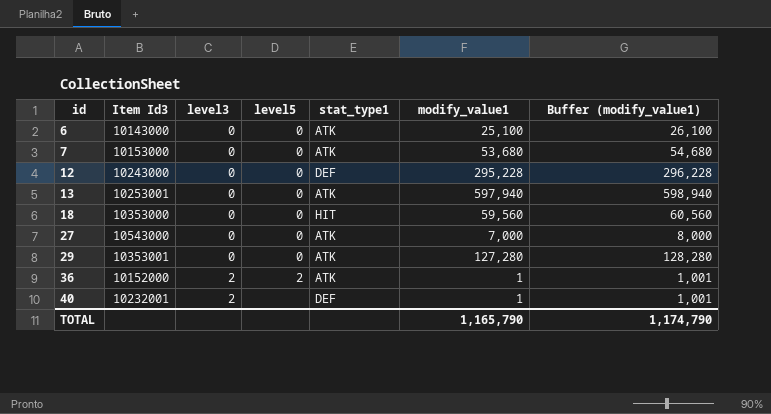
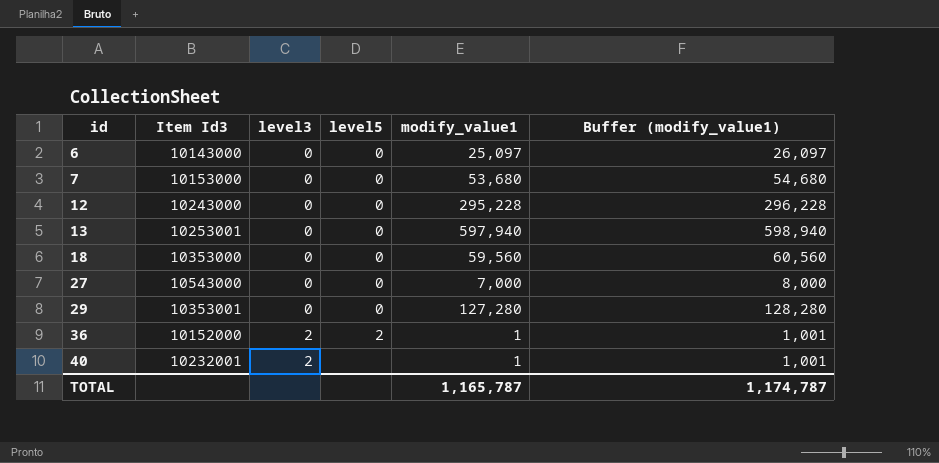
column stat_type1 | position: 5 -> none
6 | modify_value1: 25,100 -> 25,097
6 | Buffer (modify_value1): 26,100 -> 26,097
TOTAL | modify_value1: 1,165,790 -> 1,165,787
TOTAL | Buffer (modify_value1): 1,174,790 -> 1,174,787

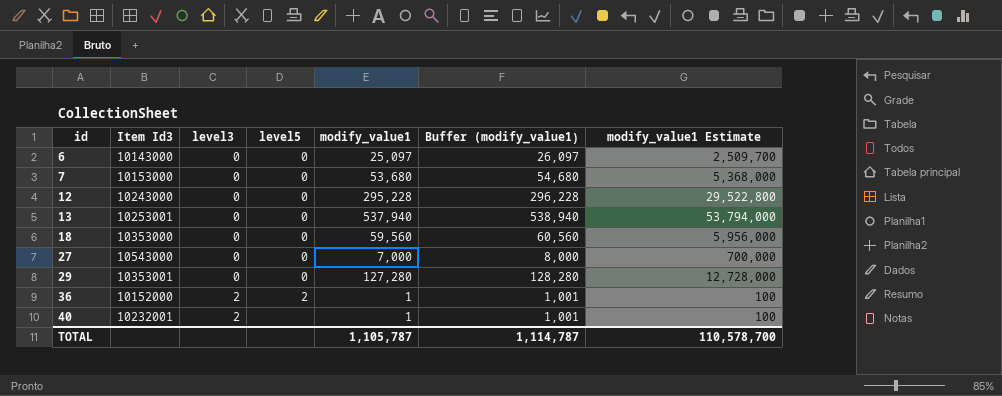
column modify_value1 Estimate | formula: none -> [modify_value1] * 100
13 | modify_value1: 597,940 -> 537,940
13 | Buffer (modify_value1): 598,940 -> 538,940
TOTAL | modify_value1: 1,165,787 -> 1,105,787
TOTAL | Buffer (modify_value1): 1,174,787 -> 1,114,787

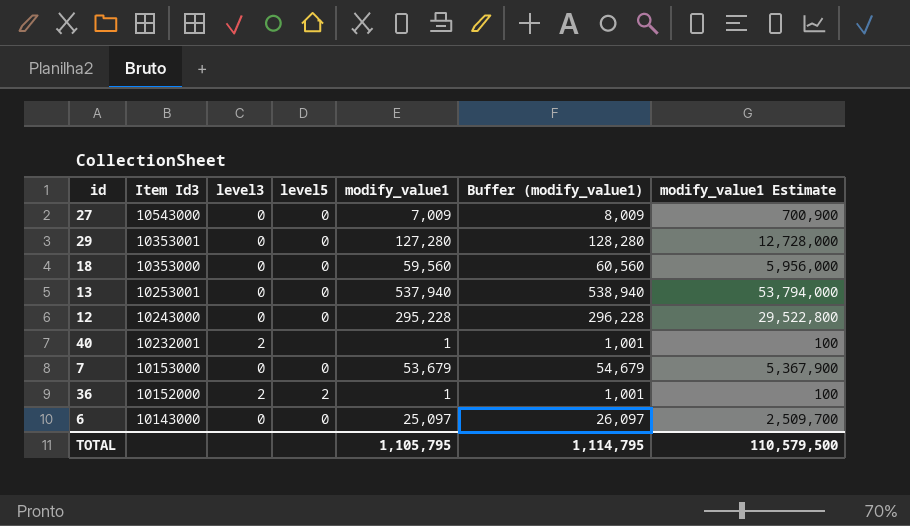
row order: id ascending -> Item Id3 descending
27 | modify_value1: 7,000 -> 7,009
27 | Buffer (modify_value1): 8,000 -> 8,009
27 | modify_value1 Estimate: 700,000 -> 700,900
7 | modify_value1: 53,680 -> 53,679
7 | Buffer (modify_value1): 54,680 -> 54,679
7 | modify_value1 Estimate: 5,368,000 -> 5,367,900
TOTAL | modify_value1: 1,105,787 -> 1,105,795
TOTAL | Buffer (modify_value1): 1,114,787 -> 1,114,795
TOTAL | modify_value1 Estimate: 110,578,700 -> 110,579,500

